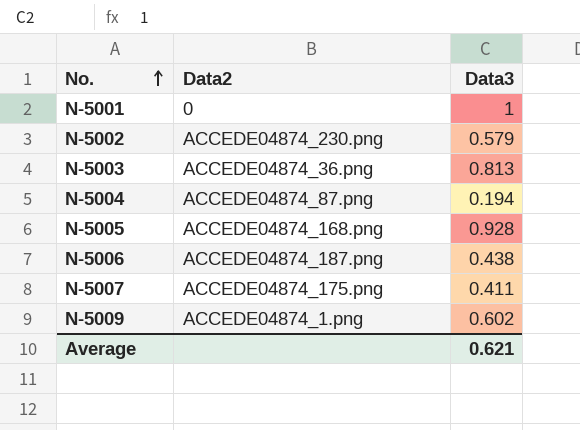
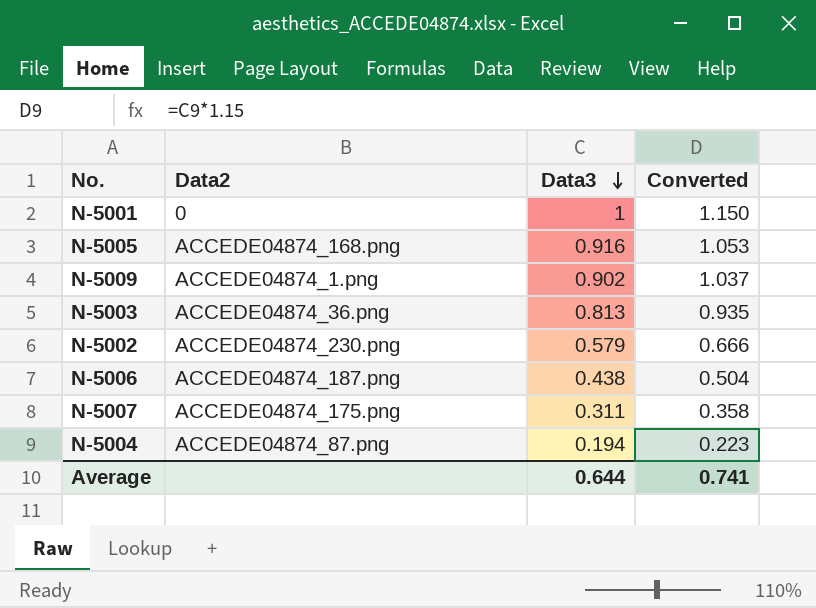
row order: No. ascending -> Data3 descending
column Converted | formula: none -> [Data3] * 1.15
N-5005 | Data3: 0.928 -> 0.916
N-5009 | Data3: 0.602 -> 0.902
N-5007 | Data3: 0.411 -> 0.311
Average | Data3: 0.621 -> 0.644

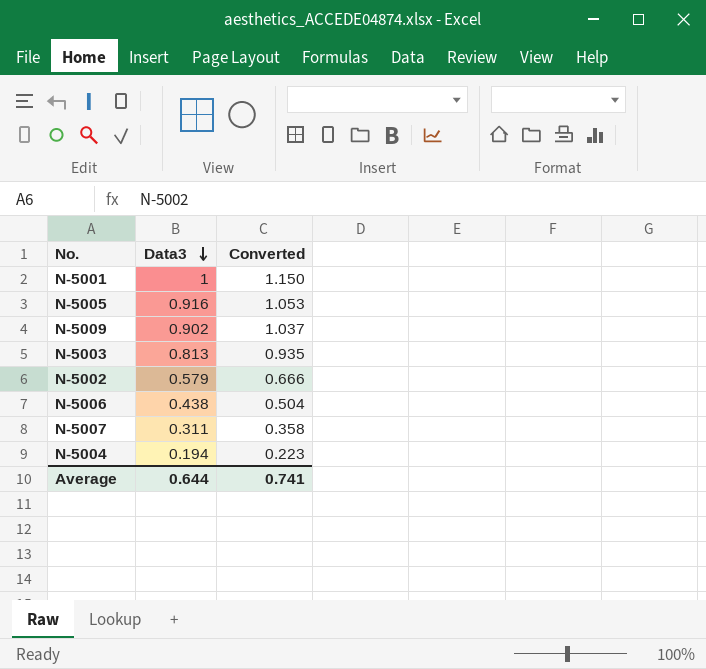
column Data2 | position: 2 -> none

